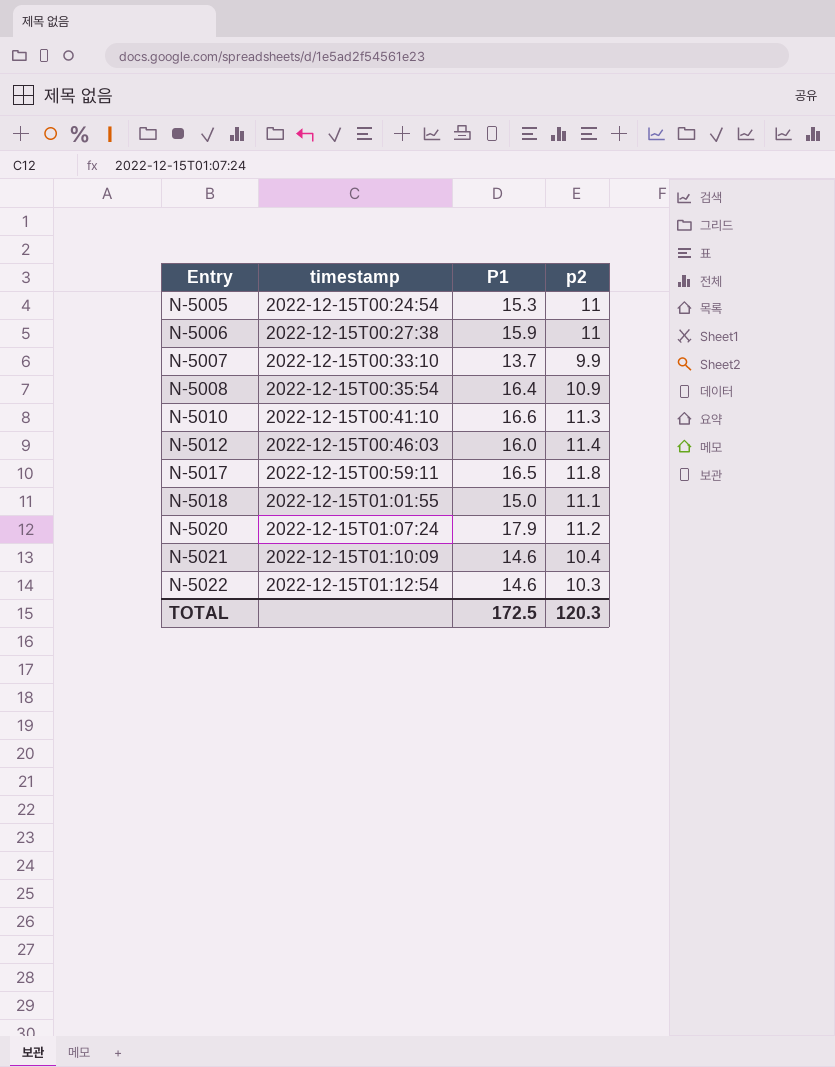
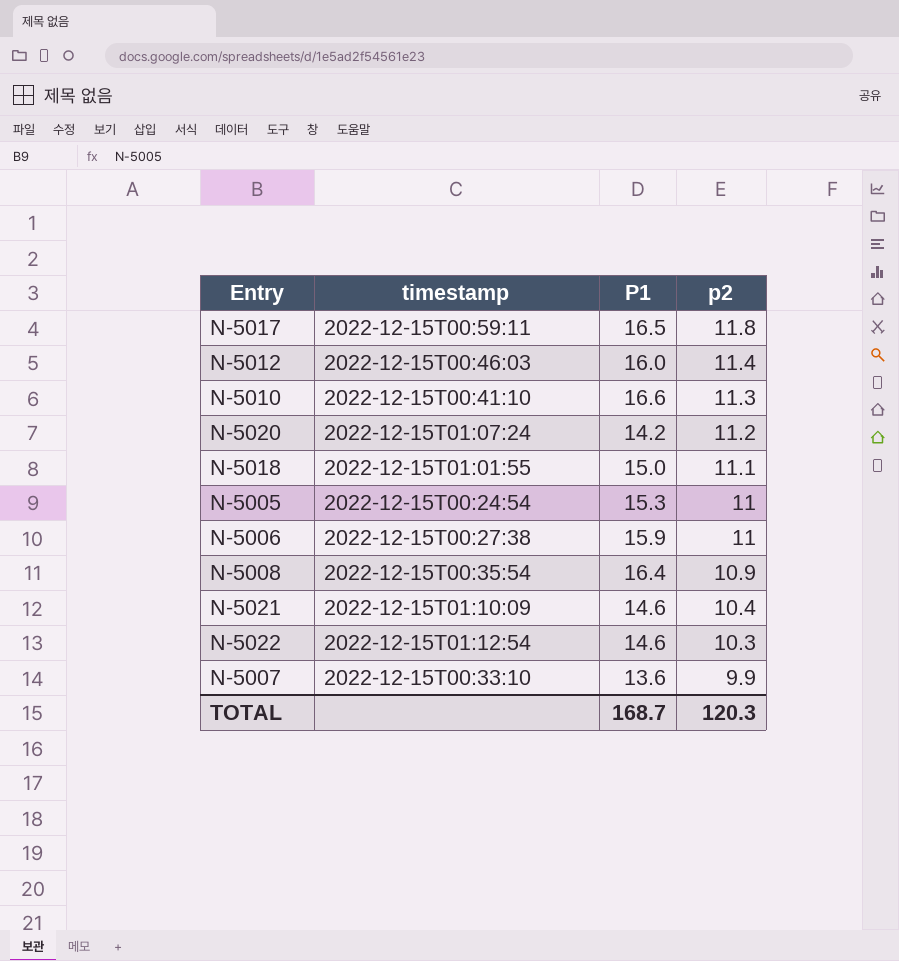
row order: Entry ascending -> p2 descending
N-5020 | P1: 17.9 -> 14.2
N-5007 | P1: 13.7 -> 13.6
TOTAL | P1: 172.5 -> 168.7

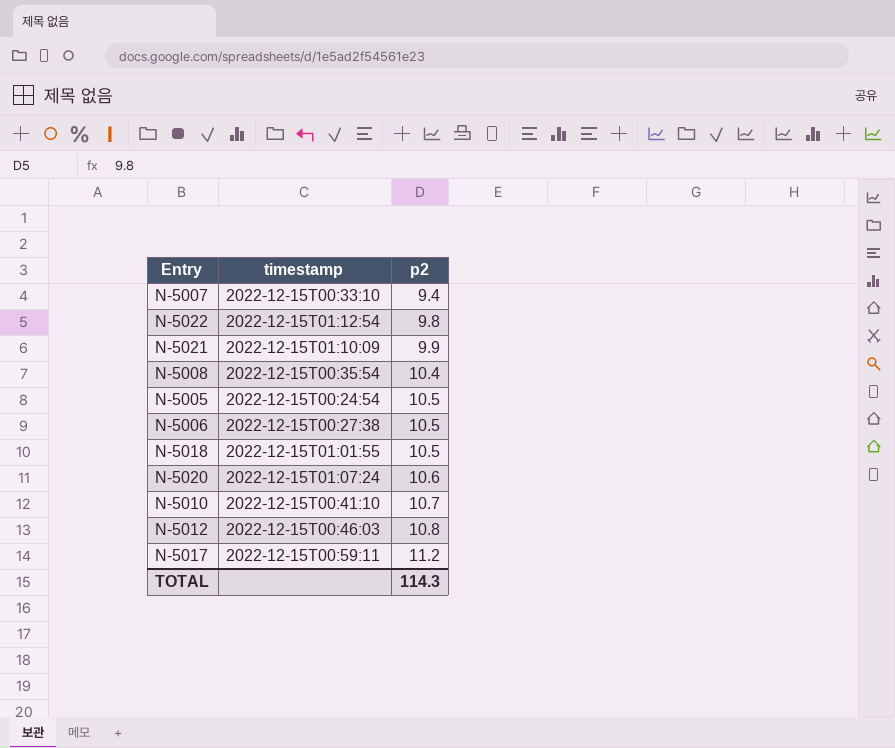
row order: p2 descending -> p2 ascending
column P1 | position: 3 -> none
N-5007 | p2: 9.9 -> 9.4
N-5022 | p2: 10.3 -> 9.8
N-5021 | p2: 10.4 -> 9.9
N-5008 | p2: 10.9 -> 10.4
N-5005 | p2: 11 -> 10.5
N-5006 | p2: 11 -> 10.5
N-5018 | p2: 11.1 -> 10.5
N-5020 | p2: 11.2 -> 10.6
N-5010 | p2: 11.3 -> 10.7
N-5012 | p2: 11.4 -> 10.8
N-5017 | p2: 11.8 -> 11.2
TOTAL | p2: 120.3 -> 114.3

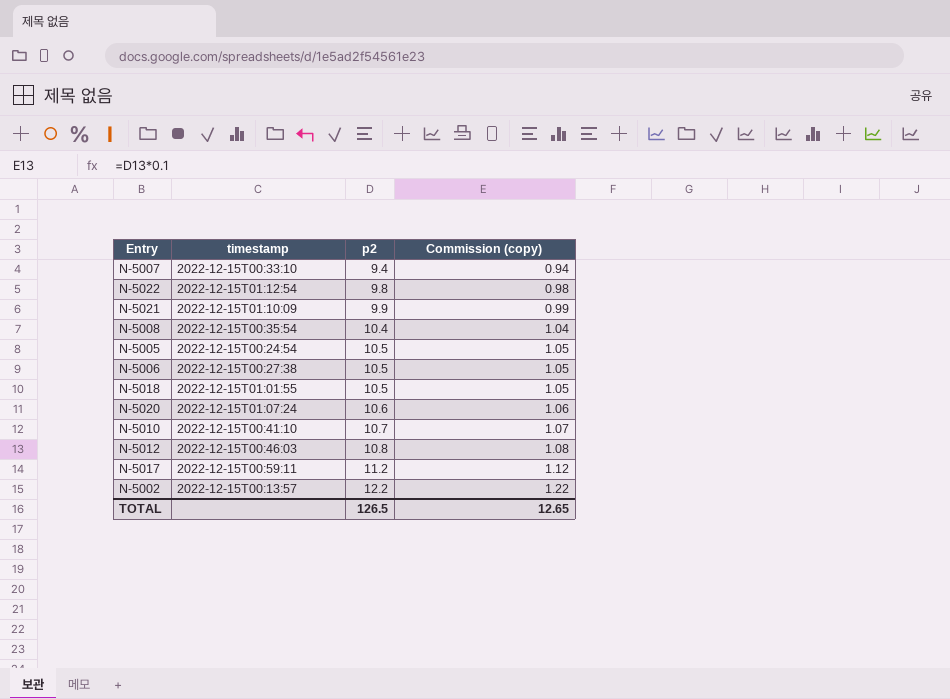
column Commission (copy) | formula: none -> [p2] * 0.1
row N-5002: none -> 2022-12-15T00:13:57 | 12.2 | 1.22
TOTAL | p2: 114.3 -> 126.5

